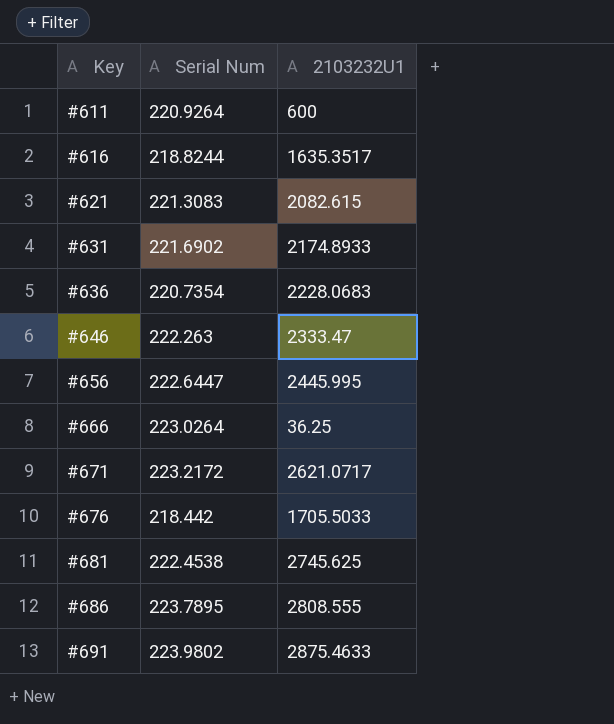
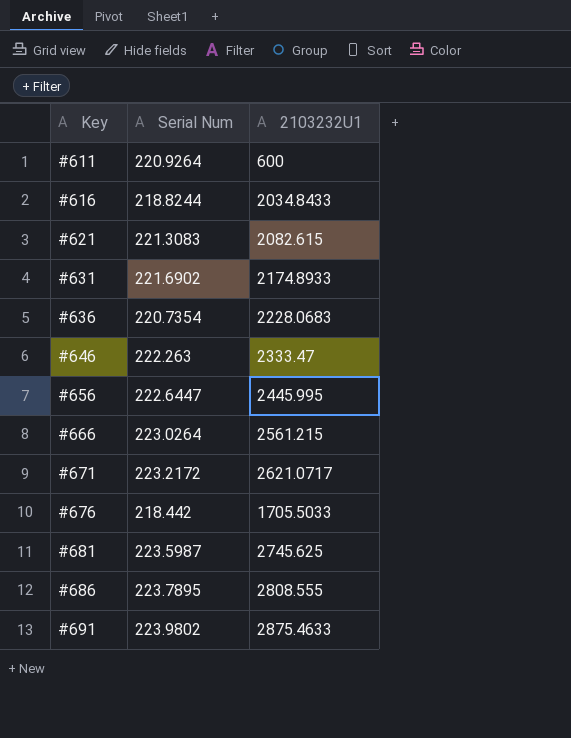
#616 | 2103232U1: 1635.3517 -> 2034.8433
#666 | 2103232U1: 36.25 -> 2561.215
#681 | Serial Num: 222.4538 -> 223.5987

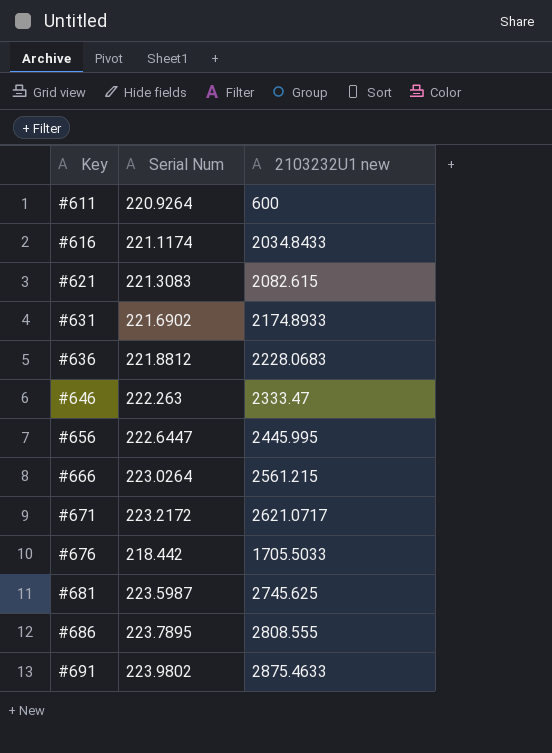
column name: 2103232U1 -> 2103232U1 new
#616 | Serial Num: 218.8244 -> 221.1174
#636 | Serial Num: 220.7354 -> 221.8812

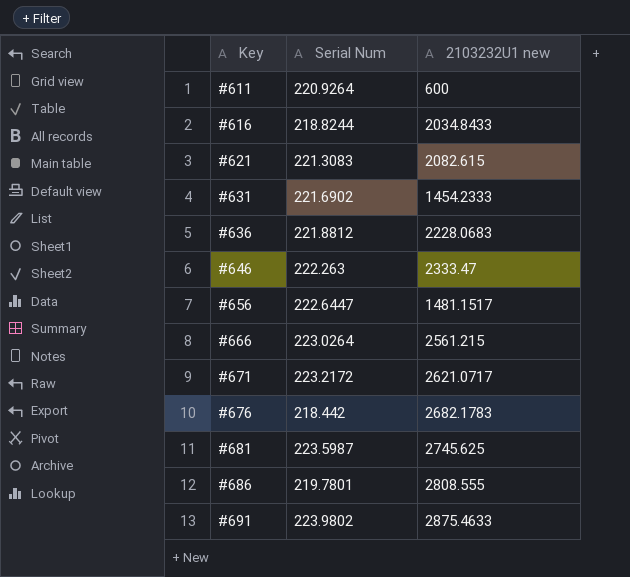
#616 | Serial Num: 221.1174 -> 218.8244
#631 | 2103232U1 new: 2174.8933 -> 1454.2333
#656 | 2103232U1 new: 2445.995 -> 1481.1517
#676 | 2103232U1 new: 1705.5033 -> 2682.1783
#686 | Serial Num: 223.7895 -> 219.7801

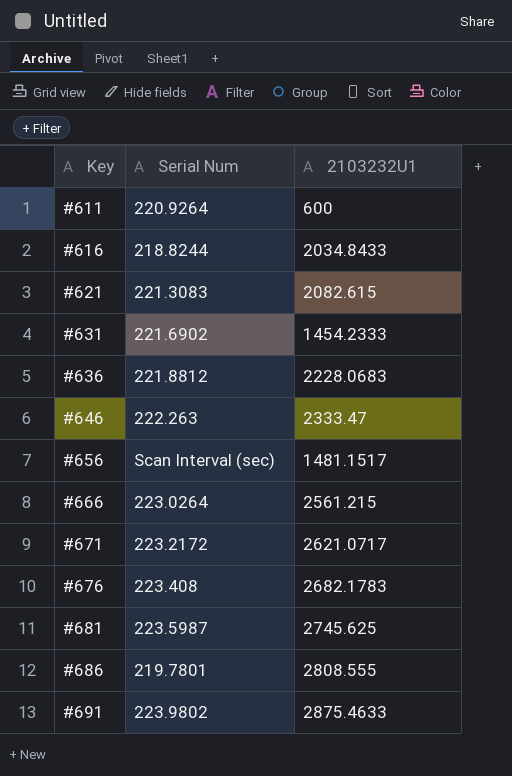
column name: 2103232U1 new -> 2103232U1
#656 | Serial Num: 222.6447 -> Scan Interval (sec)
#676 | Serial Num: 218.442 -> 223.408

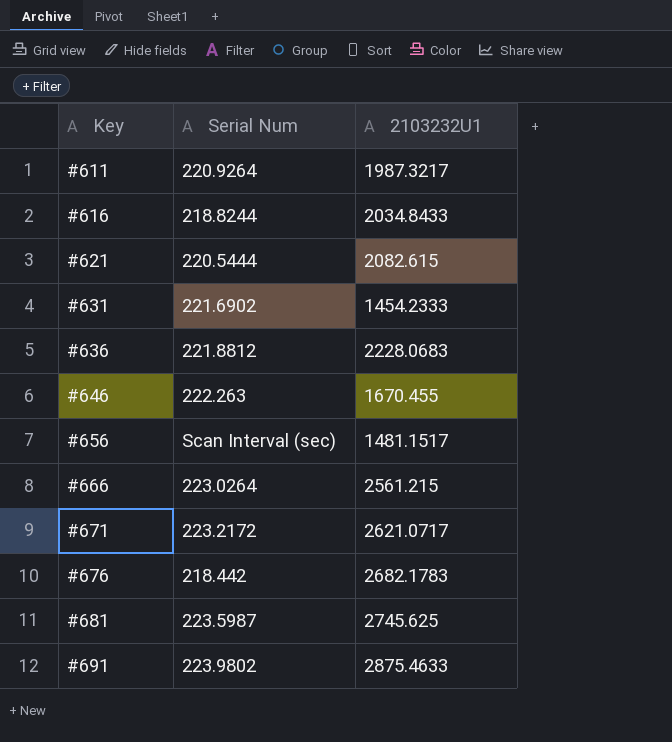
row #686: 219.7801 | 2808.555 -> none
#611 | 2103232U1: 600 -> 1987.3217
#621 | Serial Num: 221.3083 -> 220.5444
#646 | 2103232U1: 2333.47 -> 1670.455
#676 | Serial Num: 223.408 -> 218.442

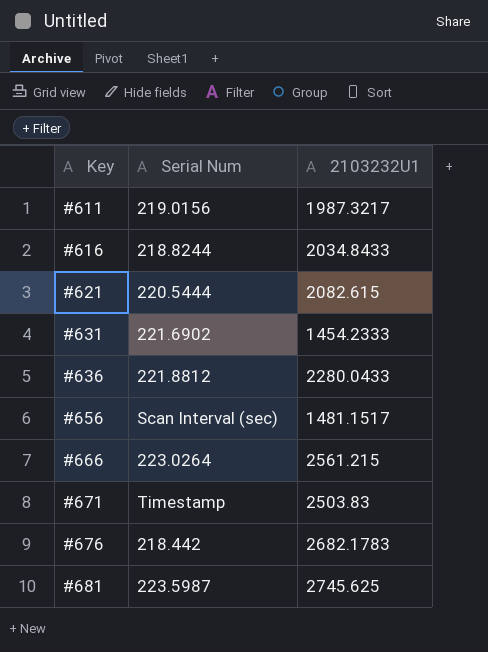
row #646: 222.263 | 1670.455 -> none
row #691: 223.9802 | 2875.4633 -> none
#611 | Serial Num: 220.9264 -> 219.0156
#636 | 2103232U1: 2228.0683 -> 2280.0433
#671 | Serial Num: 223.2172 -> Timestamp
#671 | 2103232U1: 2621.0717 -> 2503.83

